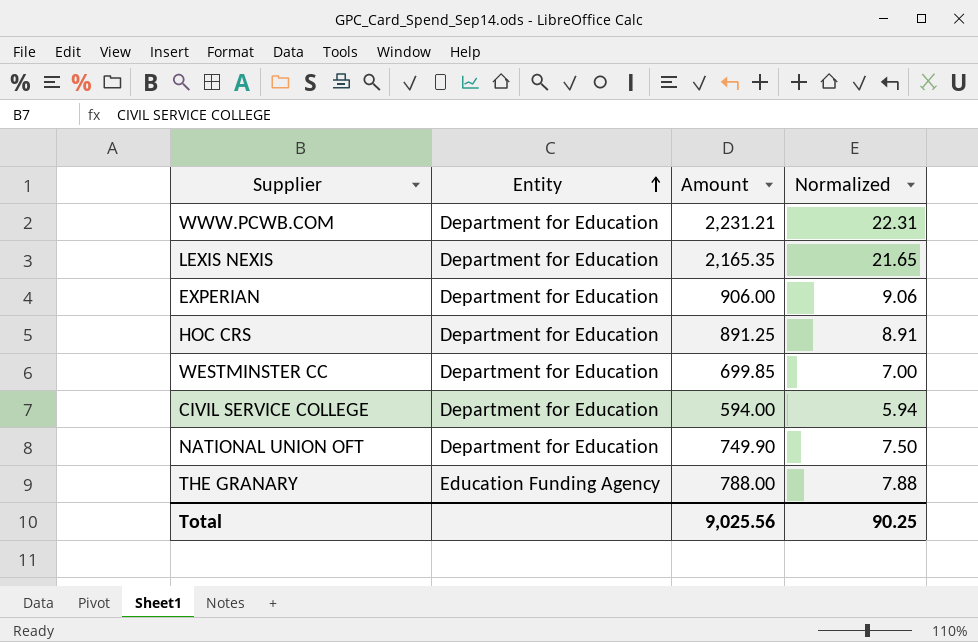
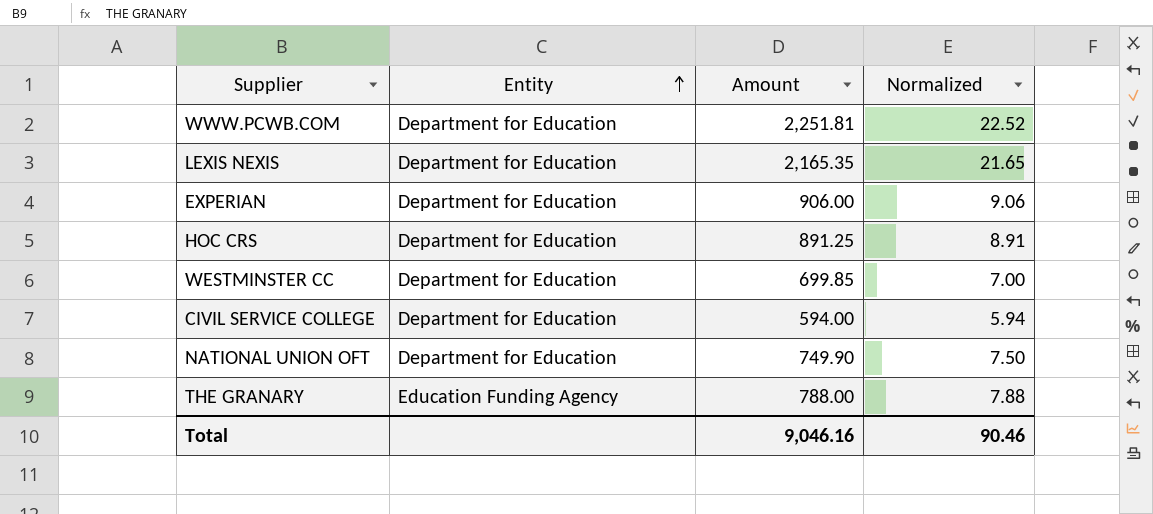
WWW.PCWB.COM | Amount: 2,231.21 -> 2,251.81
WWW.PCWB.COM | Normalized: 22.31 -> 22.52
Total | Amount: 9,025.56 -> 9,046.16
Total | Normalized: 90.25 -> 90.46

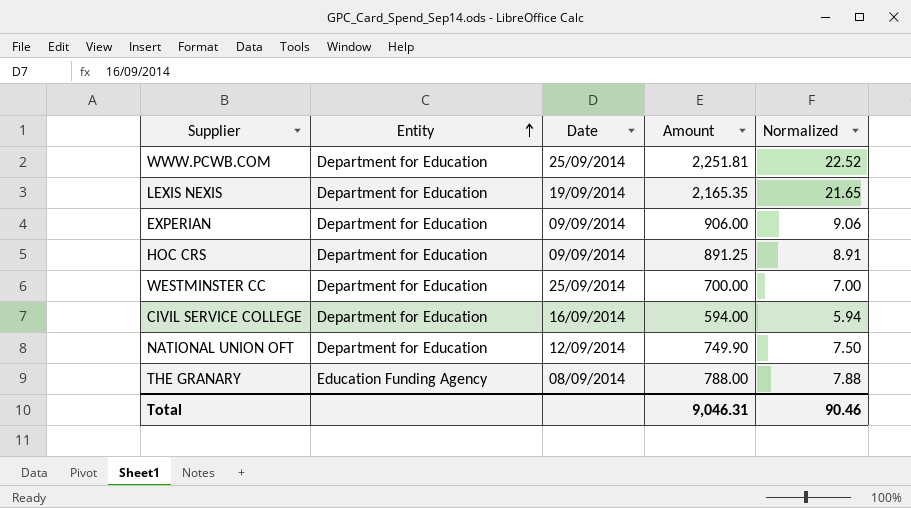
column Date | position: none -> 3
WESTMINSTER CC | Amount: 699.85 -> 700.00
Total | Amount: 9,046.16 -> 9,046.31

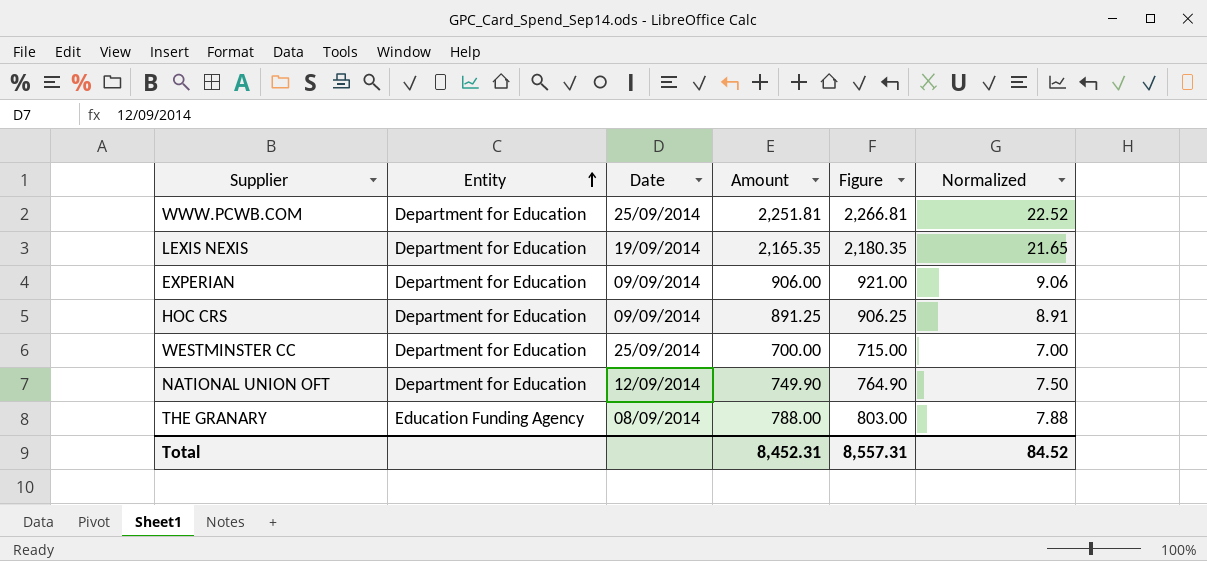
column Figure | formula: none -> [Amount] + 15
row CIVIL SERVICE COLLEGE: Department for Education | 16/09/2014 | 594.00 | 5.94 -> none
Total | Amount: 9,046.31 -> 8,452.31
Total | Normalized: 90.46 -> 84.52

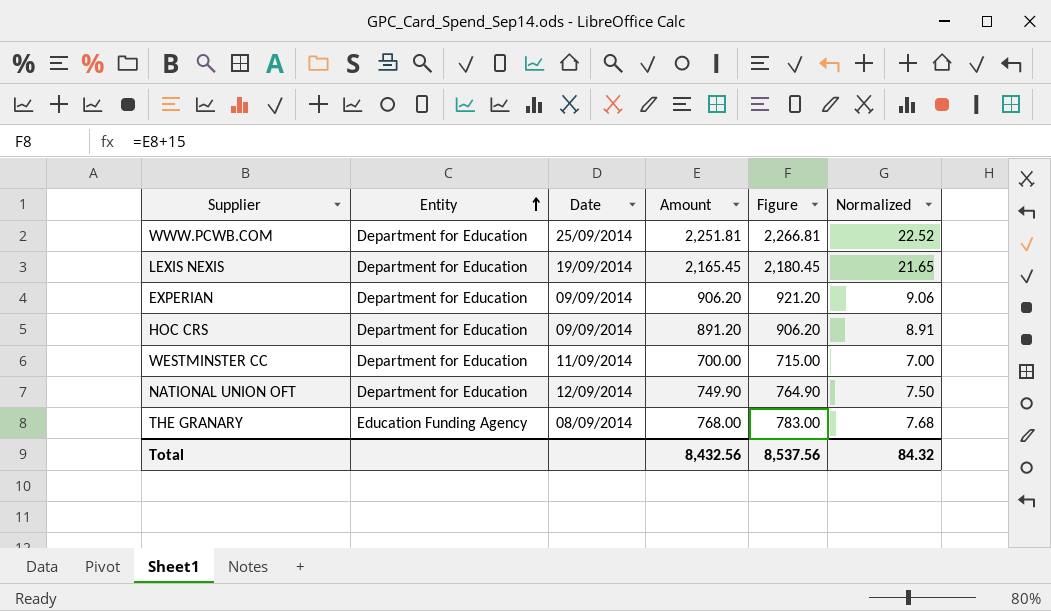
LEXIS NEXIS | Amount: 2,165.35 -> 2,165.45
LEXIS NEXIS | Figure: 2,180.35 -> 2,180.45
EXPERIAN | Amount: 906.00 -> 906.20
EXPERIAN | Figure: 921.00 -> 921.20
HOC CRS | Amount: 891.25 -> 891.20
HOC CRS | Figure: 906.25 -> 906.20
WESTMINSTER CC | Date: 25/09/2014 -> 11/09/2014
THE GRANARY | Amount: 788.00 -> 768.00
THE GRANARY | Figure: 803.00 -> 783.00
THE GRANARY | Normalized: 7.88 -> 7.68
Total | Amount: 8,452.31 -> 8,432.56
Total | Figure: 8,557.31 -> 8,537.56
Total | Normalized: 84.52 -> 84.32

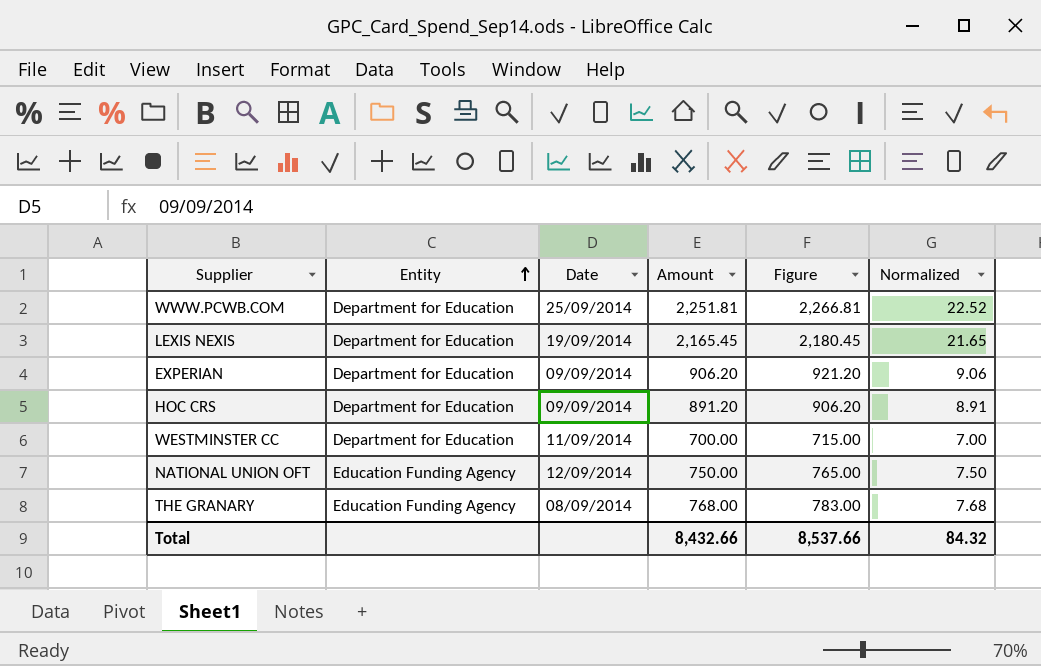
NATIONAL UNION OFT | Entity: Department for Education -> Education Funding Agency
NATIONAL UNION OFT | Amount: 749.90 -> 750.00
NATIONAL UNION OFT | Figure: 764.90 -> 765.00
Total | Amount: 8,432.56 -> 8,432.66
Total | Figure: 8,537.56 -> 8,537.66

